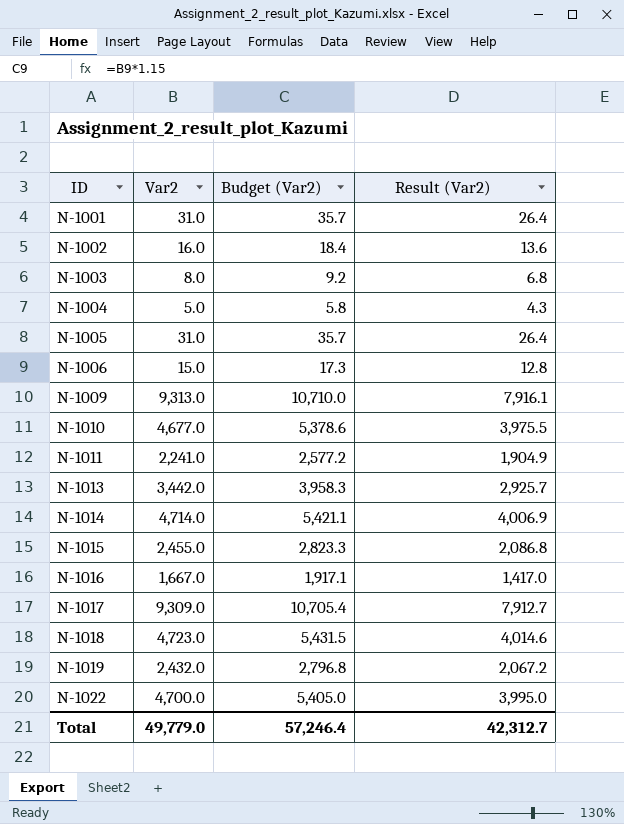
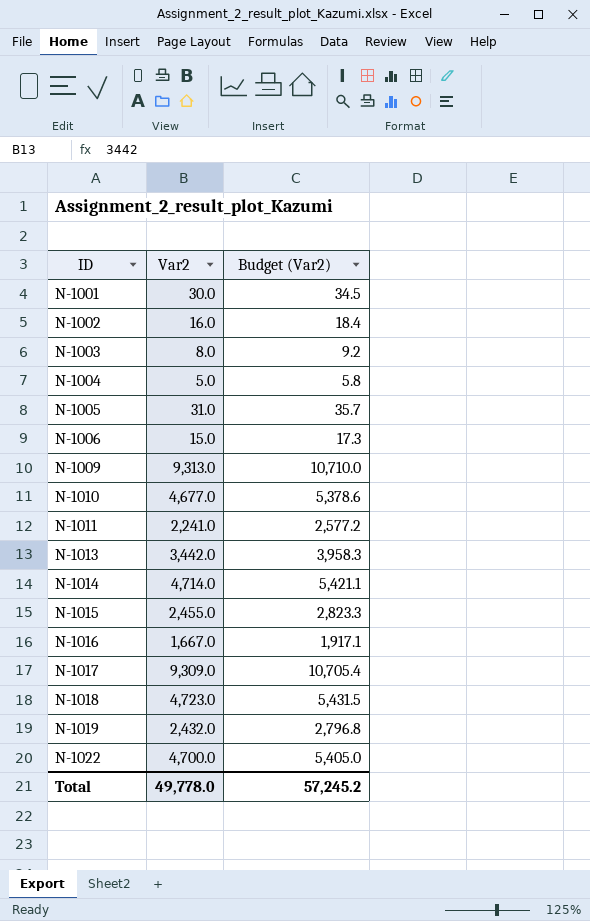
column Result (Var2) | formula: [Var2] * 0.85 -> none
N-1001 | Var2: 31.0 -> 30.0
N-1001 | Budget (Var2): 35.7 -> 34.5
Total | Var2: 49,779.0 -> 49,778.0
Total | Budget (Var2): 57,246.4 -> 57,245.2

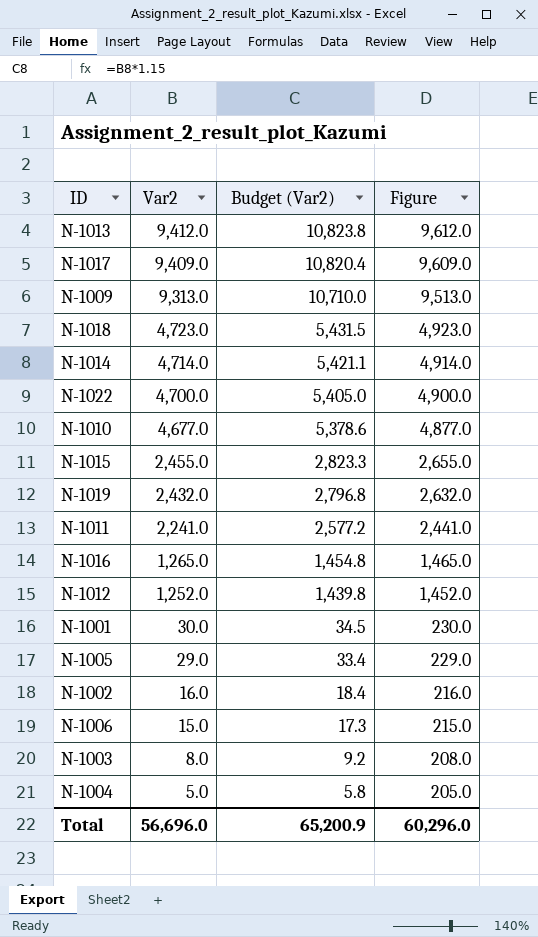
row order: ID ascending -> Var2 descending
column Figure | formula: none -> [Var2] + 200
N-1013 | Var2: 3,442.0 -> 9,412.0
N-1013 | Budget (Var2): 3,958.3 -> 10,823.8
N-1017 | Var2: 9,309.0 -> 9,409.0
N-1017 | Budget (Var2): 10,705.4 -> 10,820.4
N-1016 | Var2: 1,667.0 -> 1,265.0
N-1016 | Budget (Var2): 1,917.1 -> 1,454.8
row N-1012: none -> 1,252.0 | 1,439.8 | 1,452.0
N-1005 | Var2: 31.0 -> 29.0
N-1005 | Budget (Var2): 35.7 -> 33.4
Total | Var2: 49,778.0 -> 56,696.0
Total | Budget (Var2): 57,245.2 -> 65,200.9

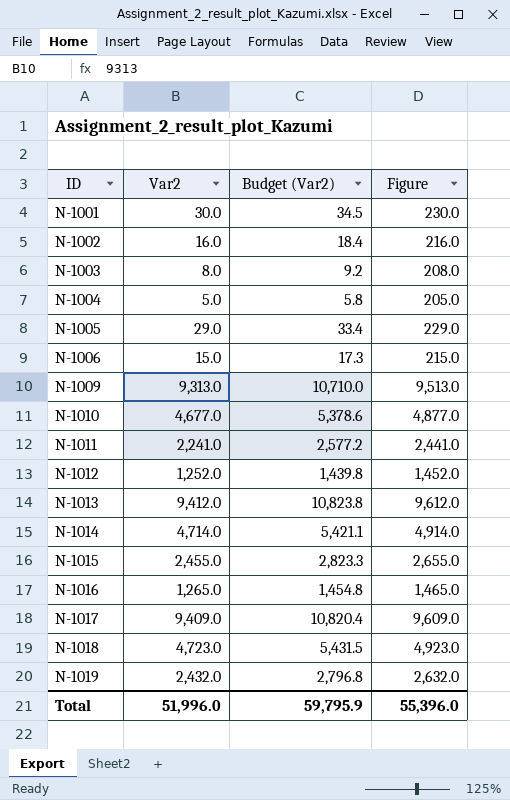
row order: Var2 descending -> ID ascending
row N-1022: 4,700.0 | 5,405.0 | 4,900.0 -> none
Total | Var2: 56,696.0 -> 51,996.0
Total | Budget (Var2): 65,200.9 -> 59,795.9
Total | Figure: 60,296.0 -> 55,396.0

